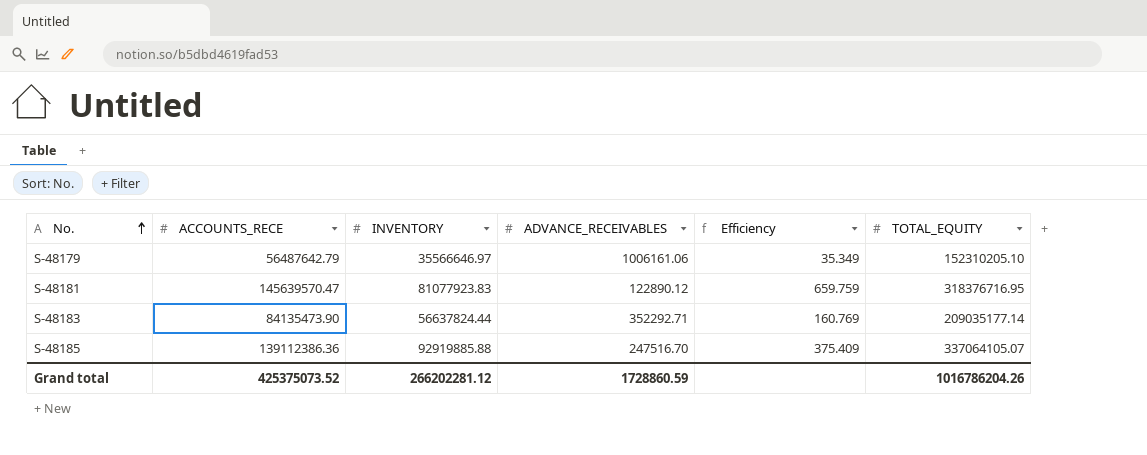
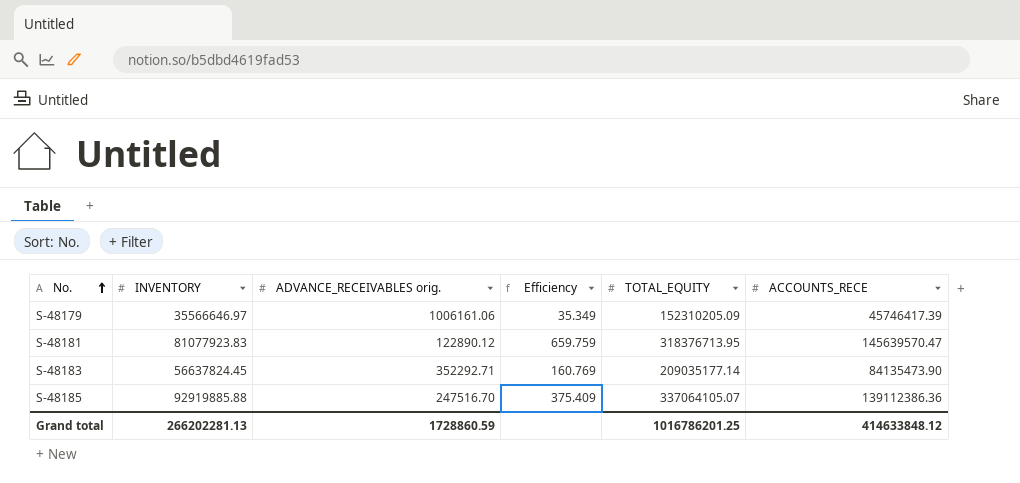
column name: ADVANCE_RECEIVABLES -> ADVANCE_RECEIVABLES orig.
column ACCOUNTS_RECE | position: 2 -> 6
S-48179 | TOTAL_EQUITY: 152310205.10 -> 152310205.09
S-48179 | ACCOUNTS_RECE: 56487642.79 -> 45746417.39
S-48181 | TOTAL_EQUITY: 318376716.95 -> 318376713.95
S-48183 | INVENTORY: 56637824.44 -> 56637824.45
Grand total | INVENTORY: 266202281.12 -> 266202281.13
Grand total | TOTAL_EQUITY: 1016786204.26 -> 1016786201.25
Grand total | ACCOUNTS_RECE: 425375073.52 -> 414633848.12

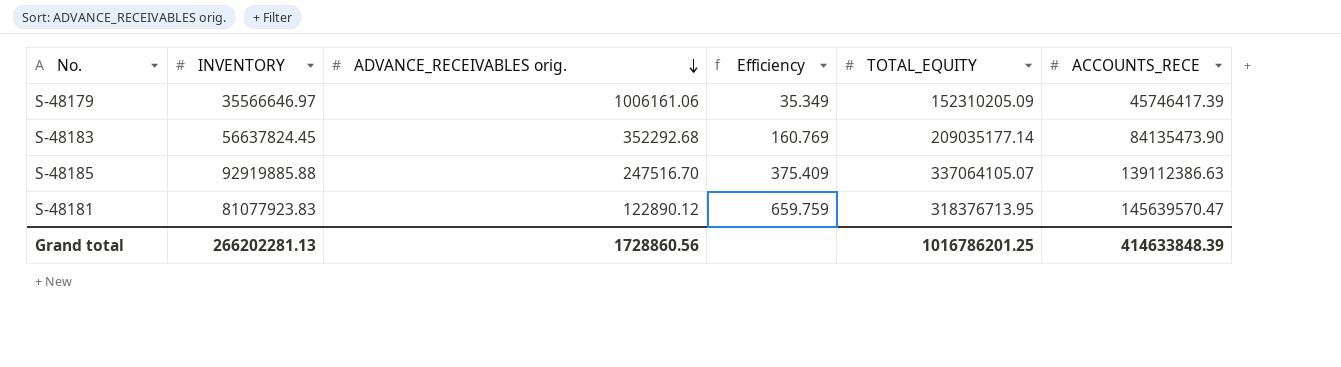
row order: No. ascending -> ADVANCE_RECEIVABLES orig. descending
S-48183 | ADVANCE_RECEIVABLES orig.: 352292.71 -> 352292.68
S-48185 | ACCOUNTS_RECE: 139112386.36 -> 139112386.63
Grand total | ADVANCE_RECEIVABLES orig.: 1728860.59 -> 1728860.56
Grand total | ACCOUNTS_RECE: 414633848.12 -> 414633848.39

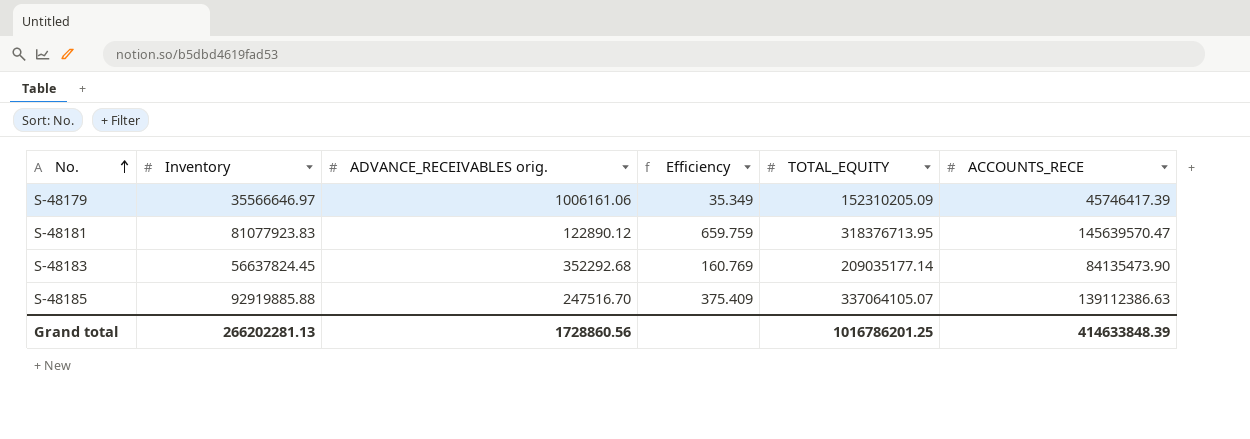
row order: ADVANCE_RECEIVABLES orig. descending -> No. ascending
column name: INVENTORY -> Inventory

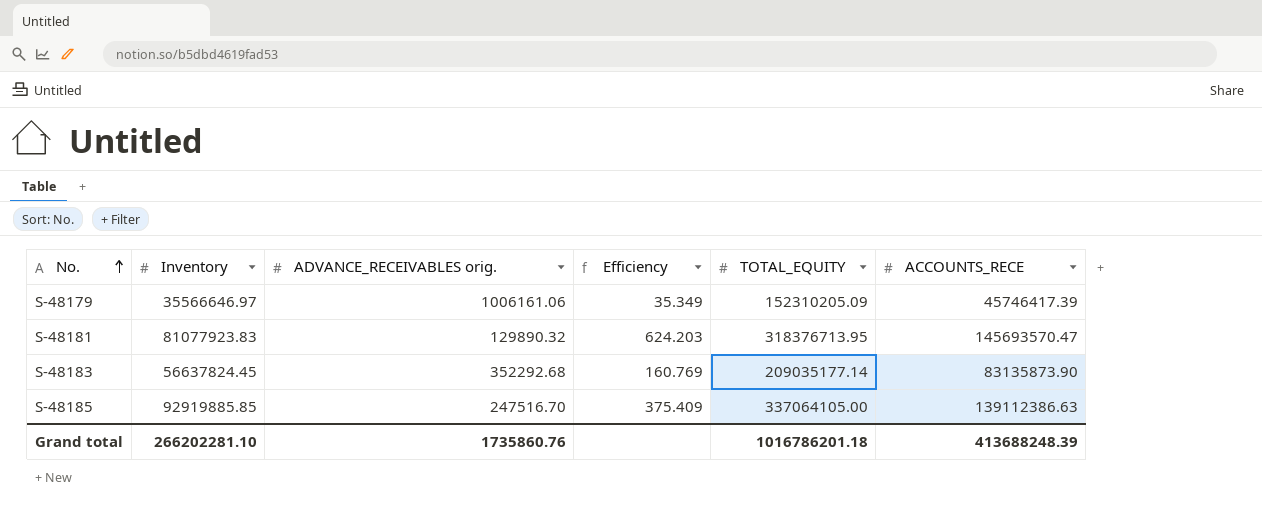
S-48181 | ADVANCE_RECEIVABLES orig.: 122890.12 -> 129890.32
S-48181 | Efficiency: 659.759 -> 624.203
S-48181 | ACCOUNTS_RECE: 145639570.47 -> 145693570.47
S-48183 | ACCOUNTS_RECE: 84135473.90 -> 83135873.90
S-48185 | Inventory: 92919885.88 -> 92919885.85
S-48185 | TOTAL_EQUITY: 337064105.07 -> 337064105.00
Grand total | Inventory: 266202281.13 -> 266202281.10
Grand total | ADVANCE_RECEIVABLES orig.: 1728860.56 -> 1735860.76
Grand total | TOTAL_EQUITY: 1016786201.25 -> 1016786201.18
Grand total | ACCOUNTS_RECE: 414633848.39 -> 413688248.39

